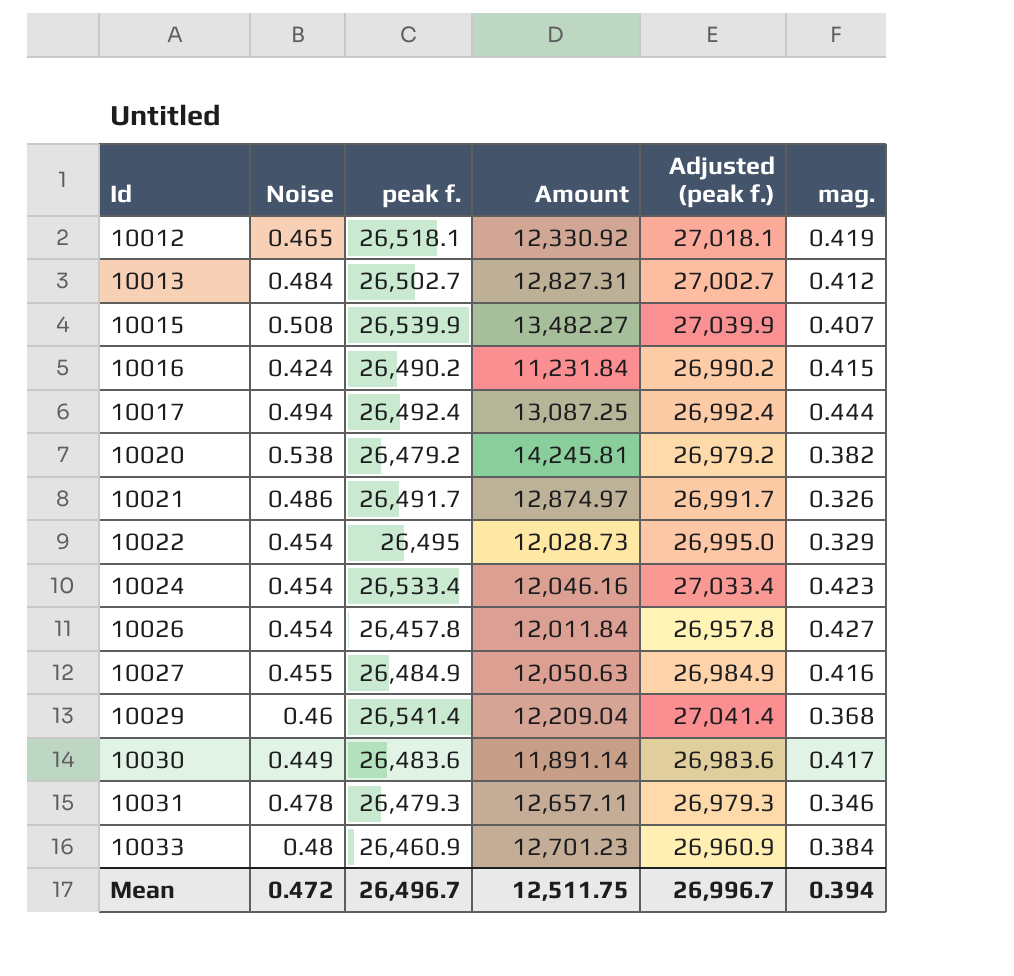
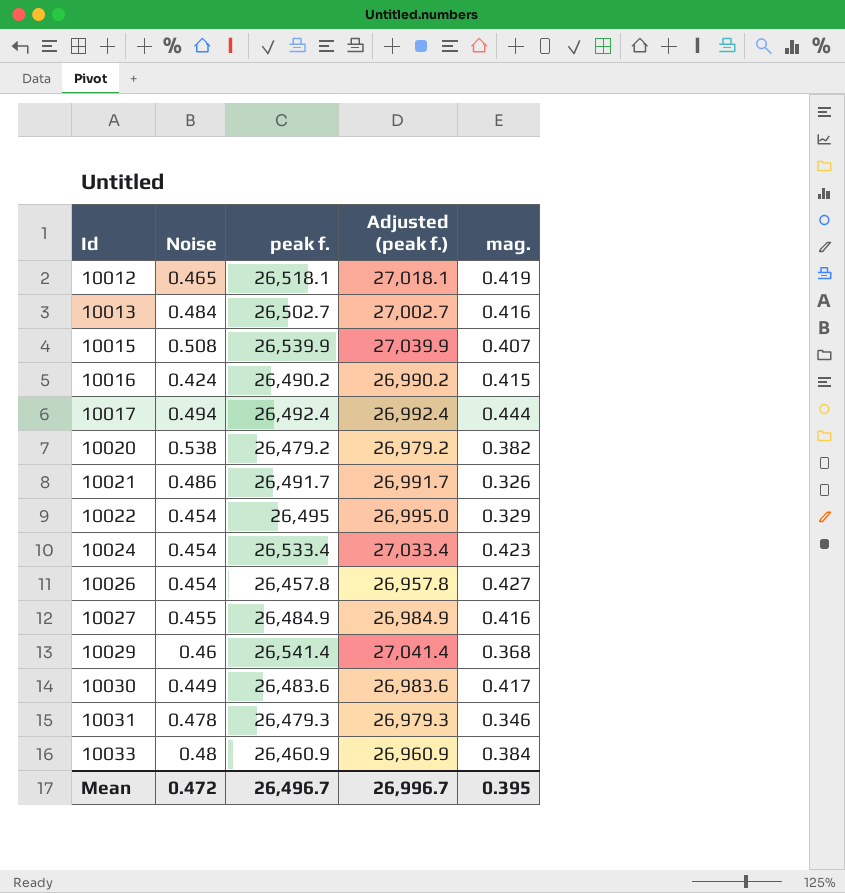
column Amount | formula: [Noise] * [peak f.] -> none
10013 | mag.: 0.412 -> 0.416
Mean | mag.: 0.394 -> 0.395

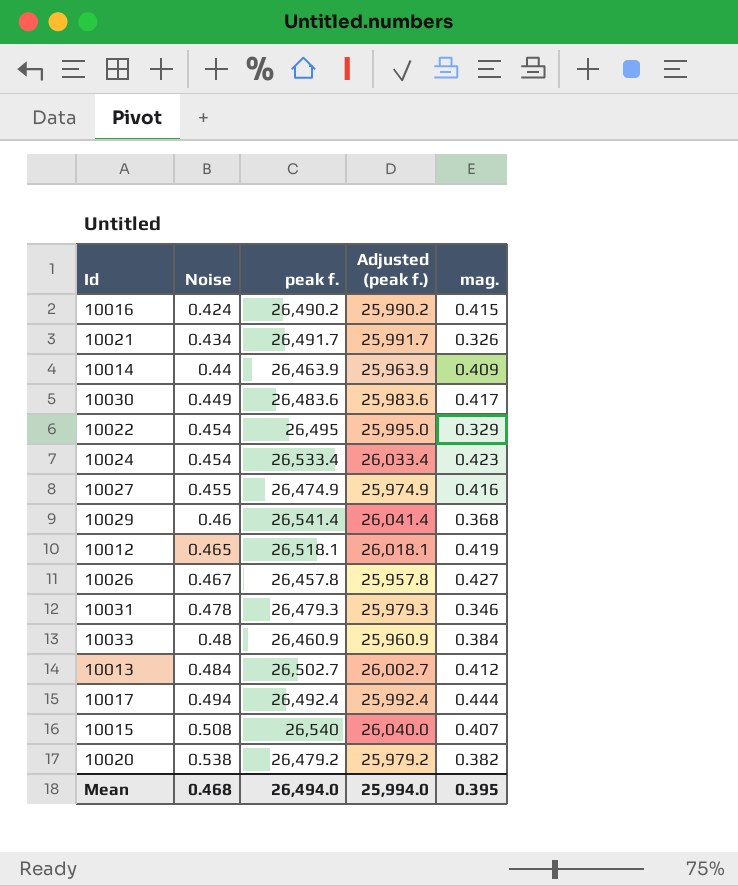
row order: Id ascending -> Noise ascending
column Adjusted (peak f.) | formula: [peak f.] + 500 -> [peak f.] - 500
10021 | Noise: 0.486 -> 0.434
row 10014: none -> 0.44 | 26,463.9 | 25,963.9 | 0.409
10027 | peak f.: 26,484.9 -> 26,474.9
10026 | Noise: 0.454 -> 0.467
10013 | mag.: 0.416 -> 0.412
10015 | peak f.: 26,539.9 -> 26,540
Mean | Noise: 0.472 -> 0.468
Mean | peak f.: 26,496.7 -> 26,494.0
Mean | Adjusted (peak f.): 26,996.7 -> 25,994.0

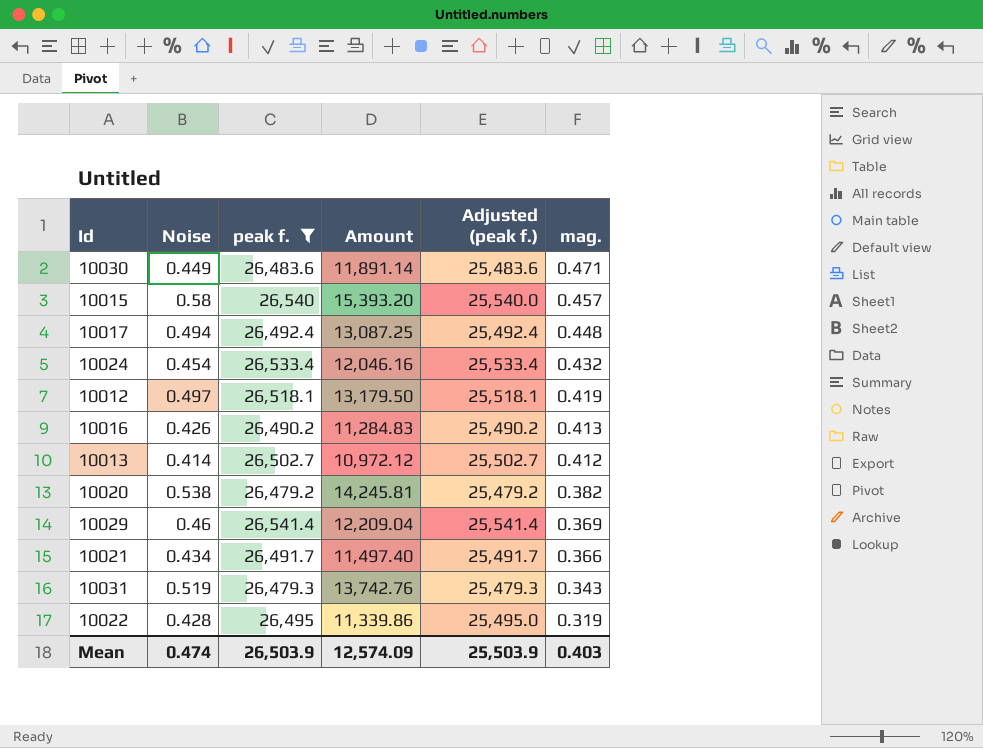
filter: none -> peak f. >= 26,479.2
row order: Noise ascending -> mag. descending
column Amount | formula: none -> [Noise] * [peak f.]
column Adjusted (peak f.) | formula: [peak f.] - 500 -> [peak f.] - 1000
10030 | mag.: 0.417 -> 0.471
10015 | Noise: 0.508 -> 0.58
10015 | mag.: 0.407 -> 0.457
10017 | mag.: 0.444 -> 0.448
10024 | mag.: 0.423 -> 0.432
10012 | Noise: 0.465 -> 0.497
10016 | Noise: 0.424 -> 0.426
10016 | mag.: 0.415 -> 0.413
10013 | Noise: 0.484 -> 0.414
10029 | mag.: 0.368 -> 0.369
10021 | mag.: 0.326 -> 0.366
10031 | Noise: 0.478 -> 0.519
10031 | mag.: 0.346 -> 0.343
10022 | Noise: 0.454 -> 0.428
10022 | mag.: 0.329 -> 0.319
Mean | Noise: 0.468 -> 0.474
Mean | peak f.: 26,494.0 -> 26,503.9
Mean | Adjusted (peak f.): 25,994.0 -> 25,503.9
Mean | mag.: 0.395 -> 0.403

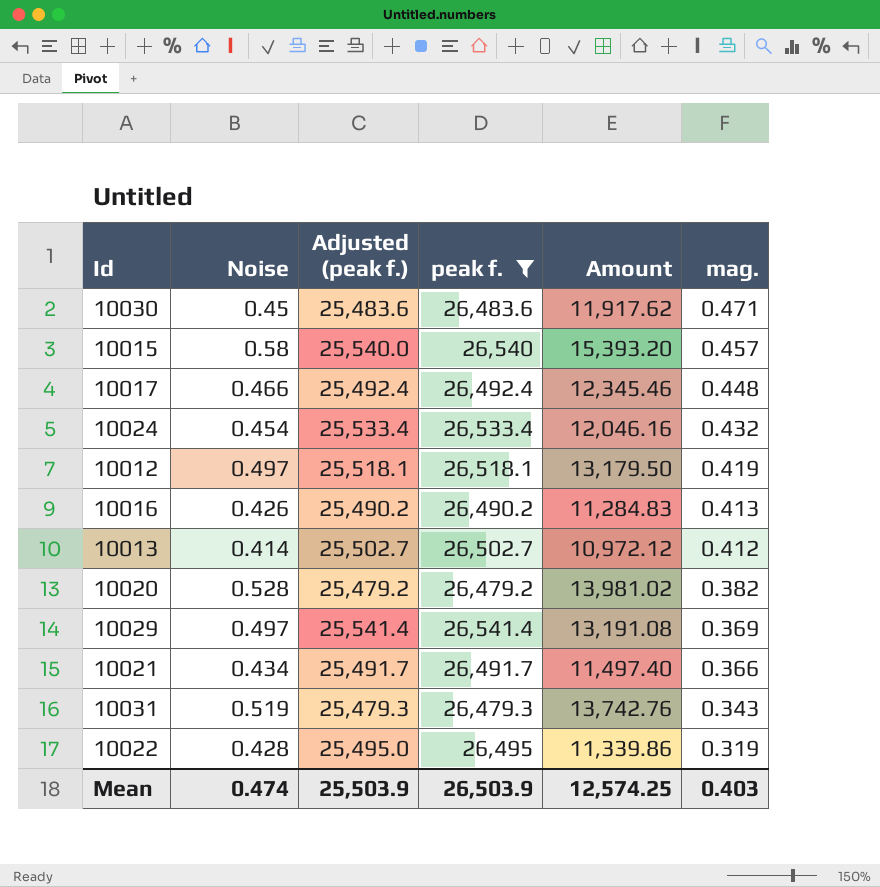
column Adjusted (peak f.) | position: 5 -> 3
10030 | Noise: 0.449 -> 0.45
10030 | Amount: 11,891.14 -> 11,917.62
10017 | Noise: 0.494 -> 0.466
10017 | Amount: 13,087.25 -> 12,345.46
10020 | Noise: 0.538 -> 0.528
10020 | Amount: 14,245.81 -> 13,981.02
10029 | Noise: 0.46 -> 0.497
10029 | Amount: 12,209.04 -> 13,191.08
Mean | Amount: 12,574.09 -> 12,574.25

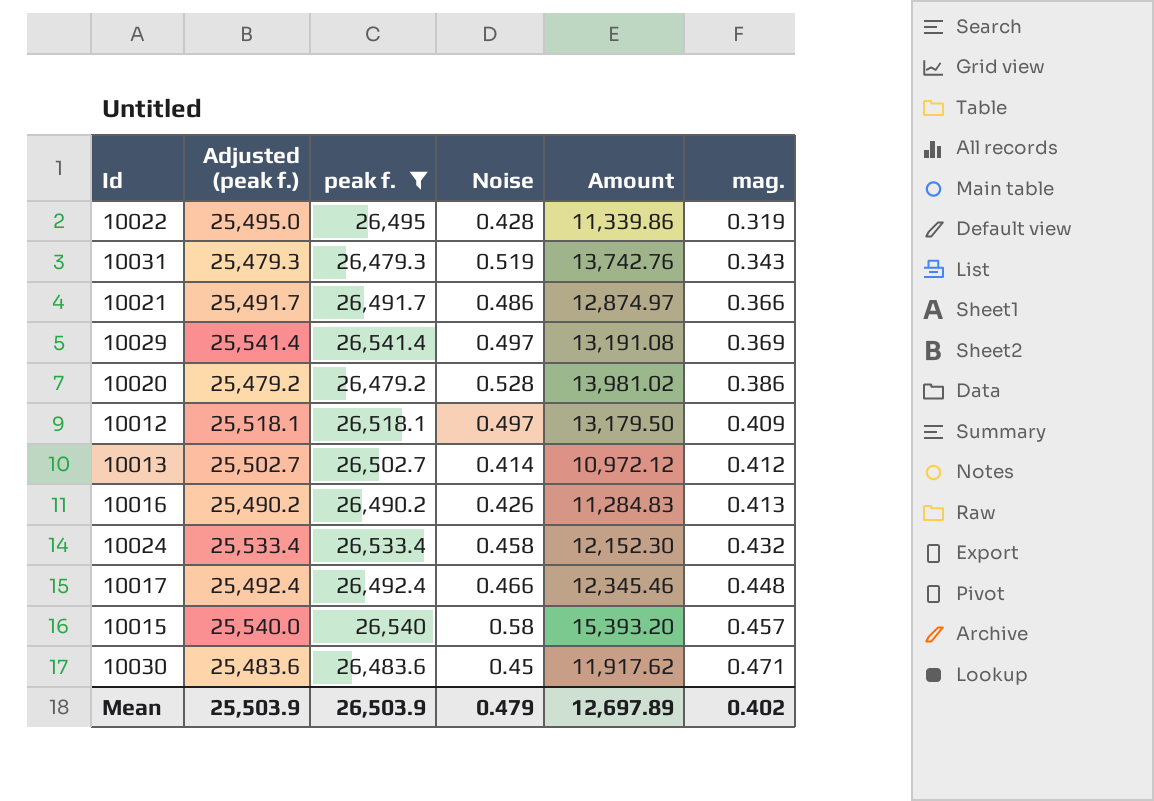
row order: mag. descending -> mag. ascending
column Noise | position: 2 -> 4
10021 | Noise: 0.434 -> 0.486
10021 | Amount: 11,497.40 -> 12,874.97
10020 | mag.: 0.382 -> 0.386
10012 | mag.: 0.419 -> 0.409
10024 | Noise: 0.454 -> 0.458
10024 | Amount: 12,046.16 -> 12,152.30
Mean | Noise: 0.474 -> 0.479
Mean | Amount: 12,574.25 -> 12,697.89
Mean | mag.: 0.403 -> 0.402

